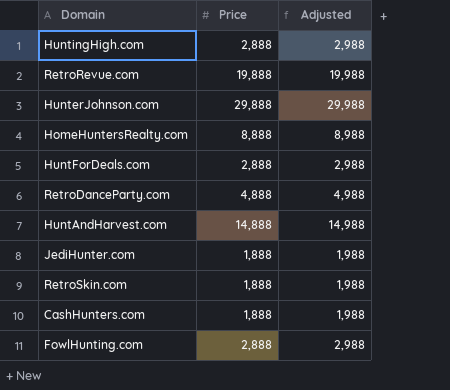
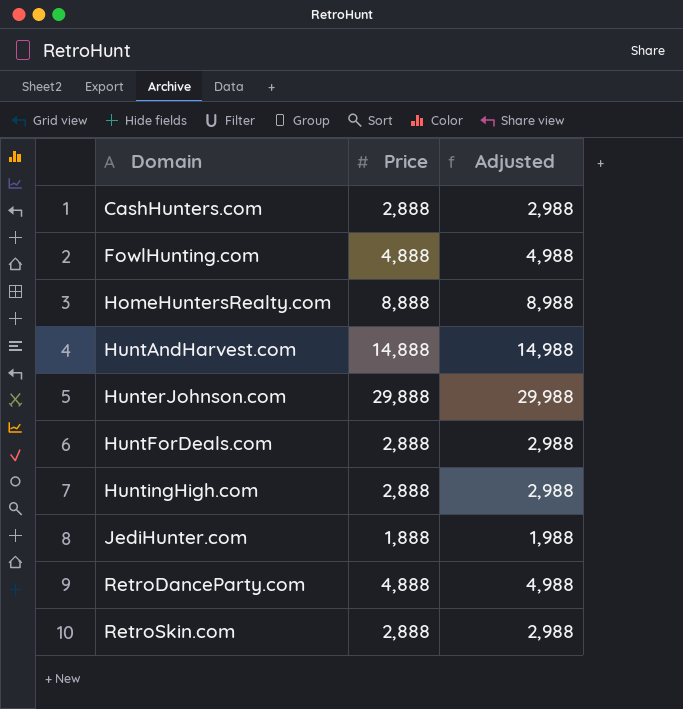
row order: none -> Domain ascending
row RetroRevue.com: 19,888 | 19,988 -> none
CashHunters.com | Price: 1,888 -> 2,888
CashHunters.com | Adjusted: 1,988 -> 2,988
FowlHunting.com | Price: 2,888 -> 4,888
FowlHunting.com | Adjusted: 2,988 -> 4,988
RetroSkin.com | Price: 1,888 -> 2,888
RetroSkin.com | Adjusted: 1,988 -> 2,988

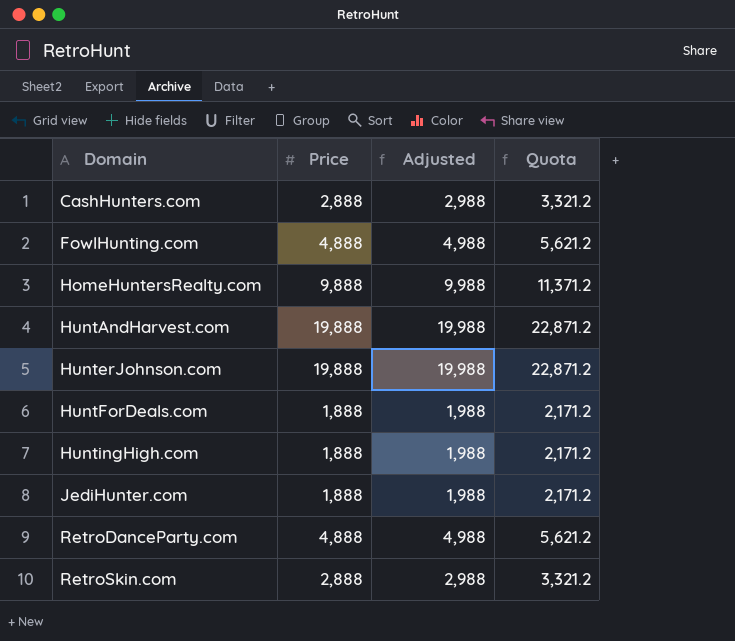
column Quota | formula: none -> [Price] * 1.15
HomeHuntersRealty.com | Price: 8,888 -> 9,888
HomeHuntersRealty.com | Adjusted: 8,988 -> 9,988
HuntAndHarvest.com | Price: 14,888 -> 19,888
HuntAndHarvest.com | Adjusted: 14,988 -> 19,988
HunterJohnson.com | Price: 29,888 -> 19,888
HunterJohnson.com | Adjusted: 29,988 -> 19,988
HuntForDeals.com | Price: 2,888 -> 1,888
HuntForDeals.com | Adjusted: 2,988 -> 1,988
HuntingHigh.com | Price: 2,888 -> 1,888
HuntingHigh.com | Adjusted: 2,988 -> 1,988

